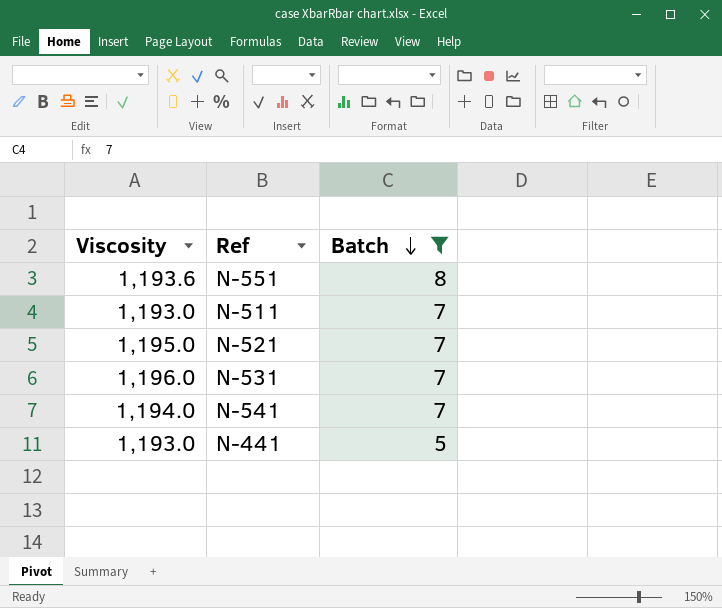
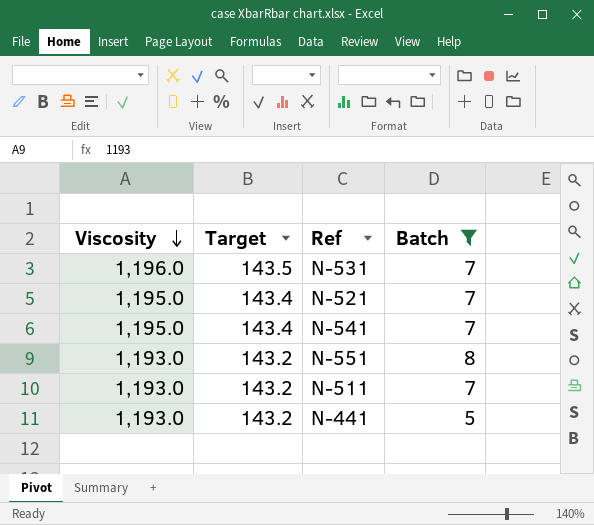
row order: Batch descending -> Viscosity descending
column Target | formula: none -> [Viscosity] * 0.12
N-541 | Viscosity: 1,194.0 -> 1,195.0
N-551 | Viscosity: 1,193.6 -> 1,193.0

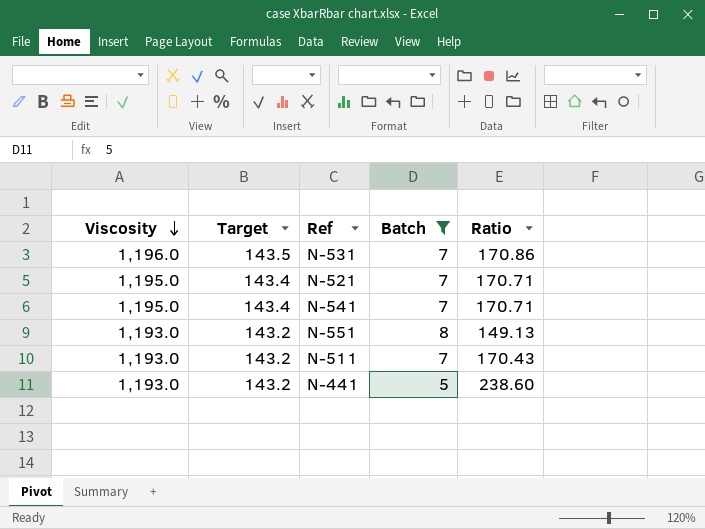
column Ratio | formula: none -> [Viscosity] / [Batch]

